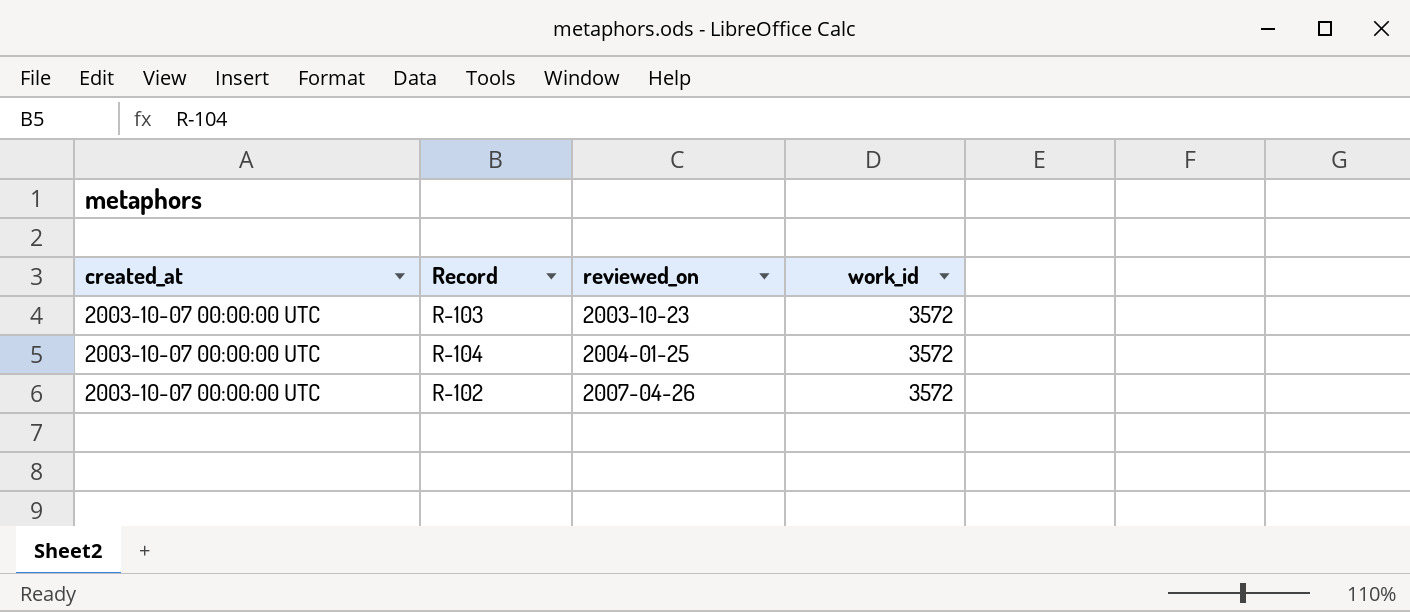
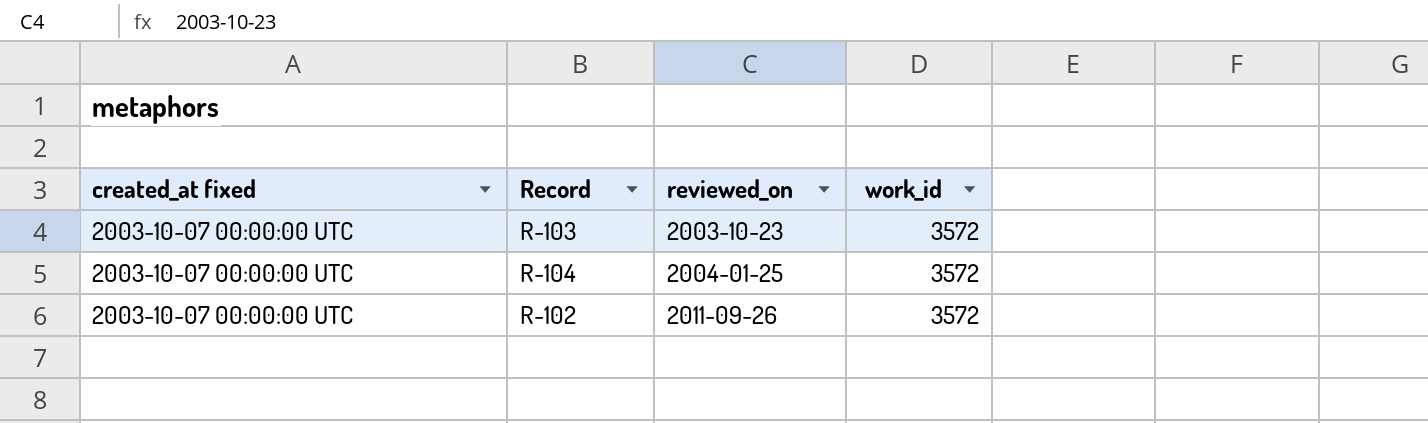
column name: created_at -> created_at fixed
R-102 | reviewed_on: 2007-04-26 -> 2011-09-26

